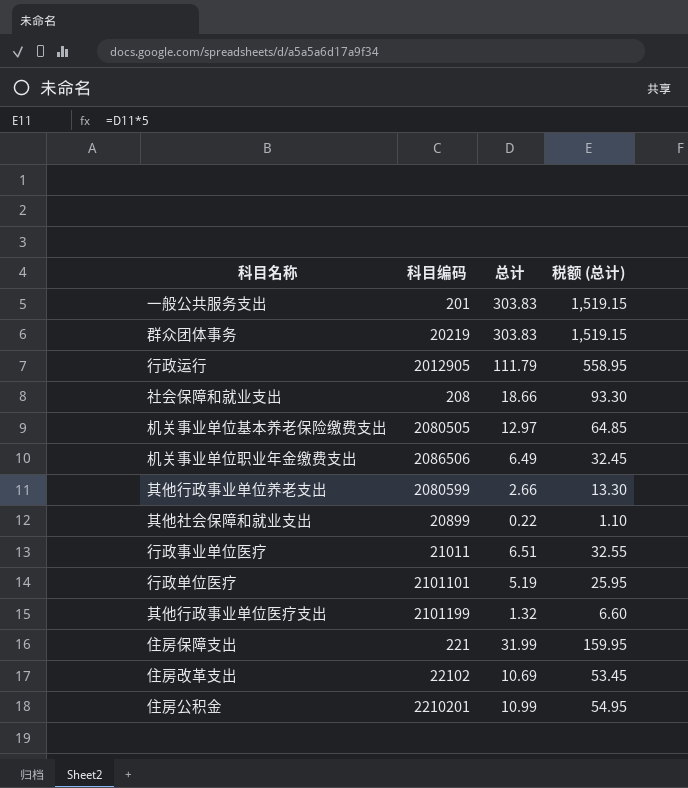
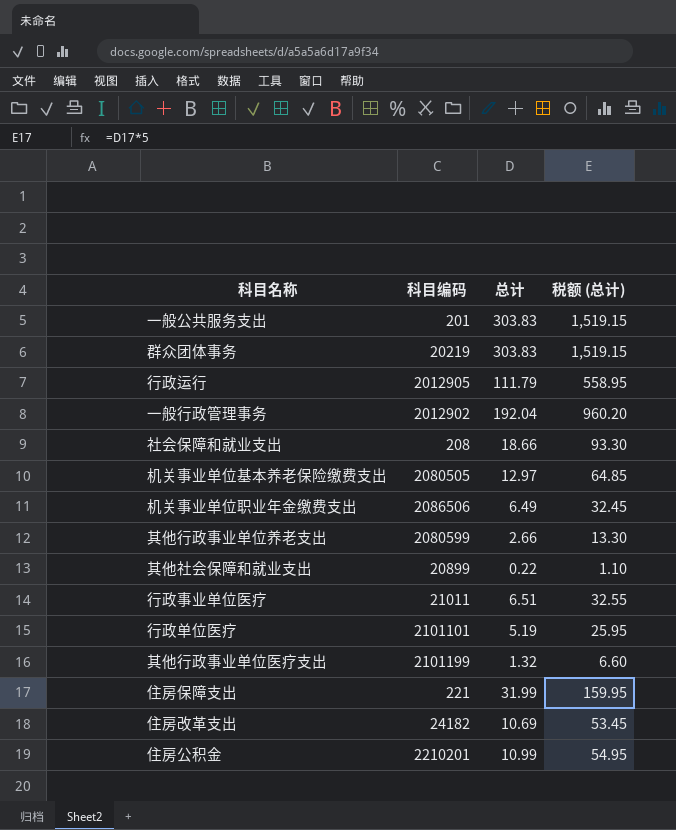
row 一般行政管理事务: none -> 2012902 | 192.04 | 960.20
住房改革支出 | 科目编码: 22102 -> 24182

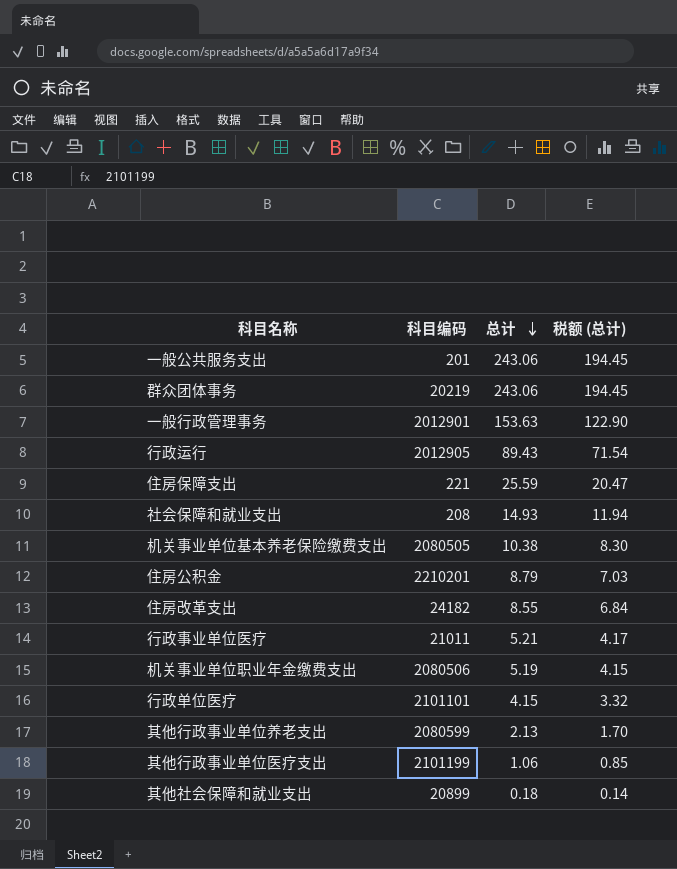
row order: none -> 总计 descending
column 税额 (总计) | formula: [总计] * 5 -> [总计] * 0.8
一般公共服务支出 | 总计: 303.83 -> 243.06
群众团体事务 | 总计: 303.83 -> 243.06
一般行政管理事务 | 科目编码: 2012902 -> 2012901
一般行政管理事务 | 总计: 192.04 -> 153.63
行政运行 | 总计: 111.79 -> 89.43
住房保障支出 | 总计: 31.99 -> 25.59
社会保障和就业支出 | 总计: 18.66 -> 14.93
机关事业单位基本养老保险缴费支出 | 总计: 12.97 -> 10.38
住房公积金 | 总计: 10.99 -> 8.79
住房改革支出 | 总计: 10.69 -> 8.55
行政事业单位医疗 | 总计: 6.51 -> 5.21
机关事业单位职业年金缴费支出 | 科目编码: 2086506 -> 2080506
机关事业单位职业年金缴费支出 | 总计: 6.49 -> 5.19
行政单位医疗 | 总计: 5.19 -> 4.15
其他行政事业单位养老支出 | 总计: 2.66 -> 2.13
其他行政事业单位医疗支出 | 总计: 1.32 -> 1.06
其他社会保障和就业支出 | 总计: 0.22 -> 0.18

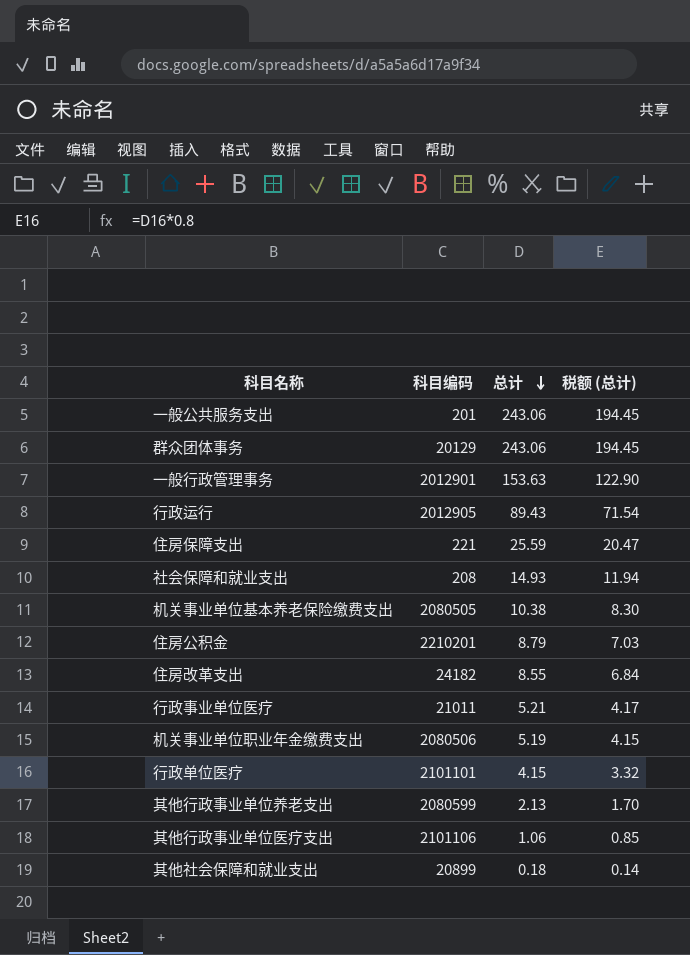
群众团体事务 | 科目编码: 20219 -> 20129
其他行政事业单位医疗支出 | 科目编码: 2101199 -> 2101106

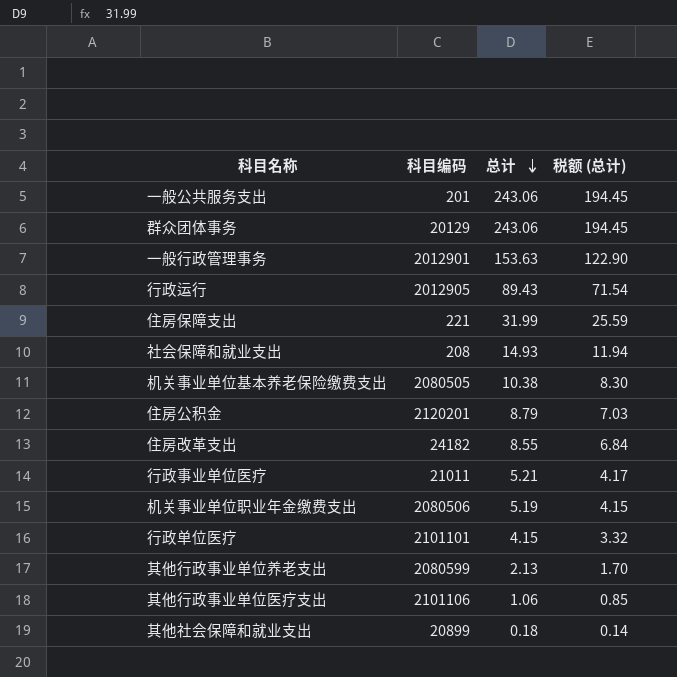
住房保障支出 | 总计: 25.59 -> 31.99
住房保障支出 | 税额 (总计): 20.47 -> 25.59
住房公积金 | 科目编码: 2210201 -> 2120201

